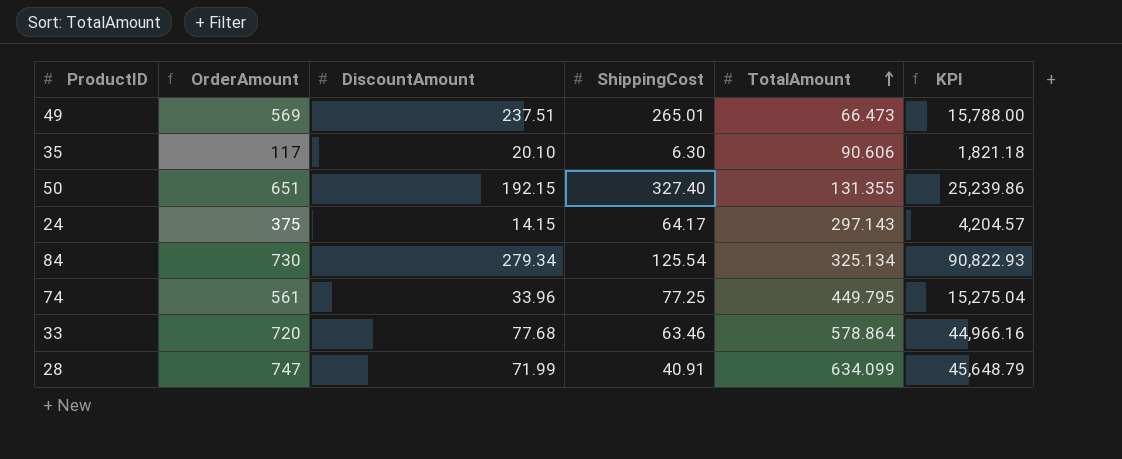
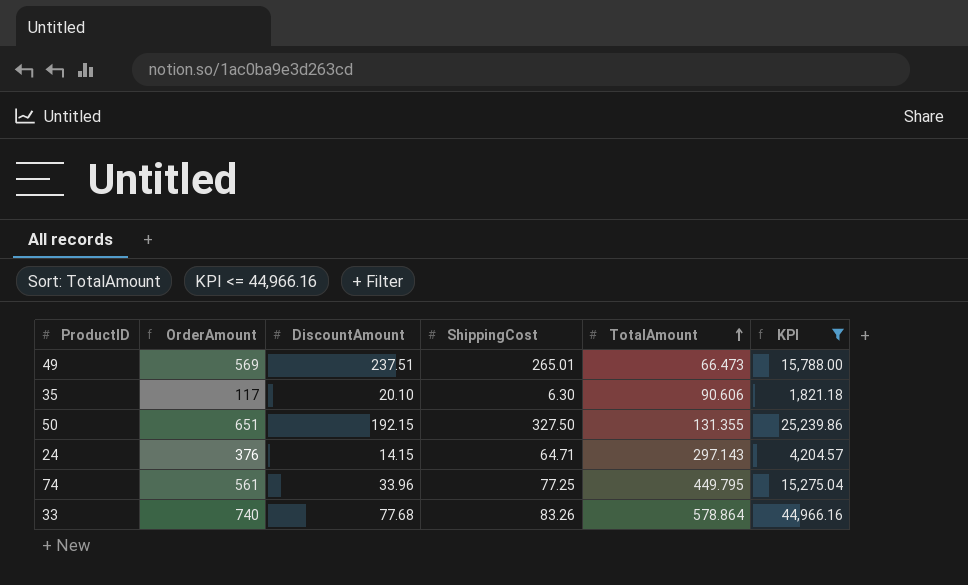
filter: none -> KPI <= 44,966.16
50 | ShippingCost: 327.40 -> 327.50
24 | OrderAmount: 375 -> 376
24 | ShippingCost: 64.17 -> 64.71
33 | OrderAmount: 720 -> 740
33 | ShippingCost: 63.46 -> 83.26

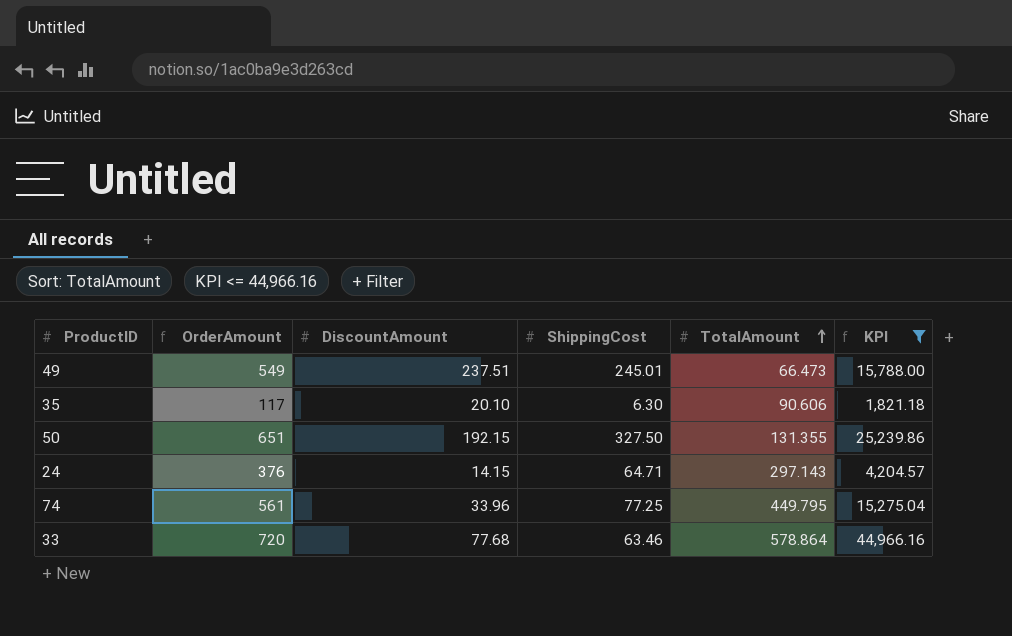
49 | OrderAmount: 569 -> 549
49 | ShippingCost: 265.01 -> 245.01
33 | OrderAmount: 740 -> 720
33 | ShippingCost: 83.26 -> 63.46

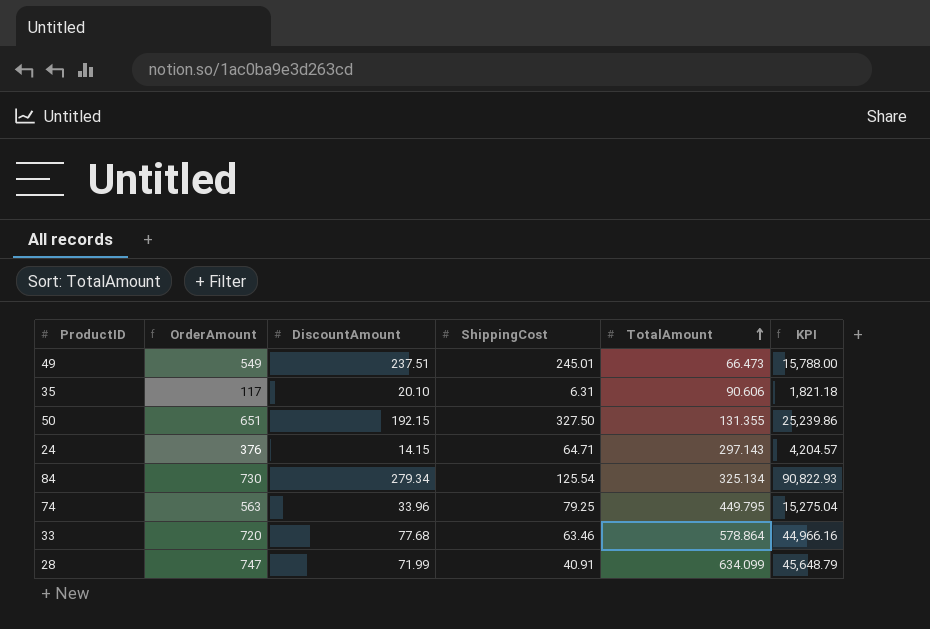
filter: KPI <= 44,966.16 -> none
35 | ShippingCost: 6.30 -> 6.31
74 | OrderAmount: 561 -> 563
74 | ShippingCost: 77.25 -> 79.25

